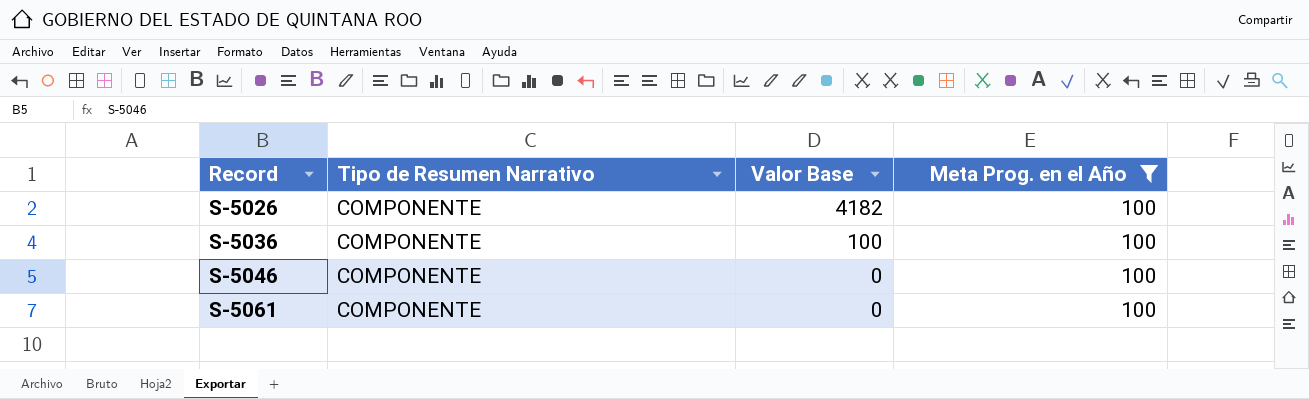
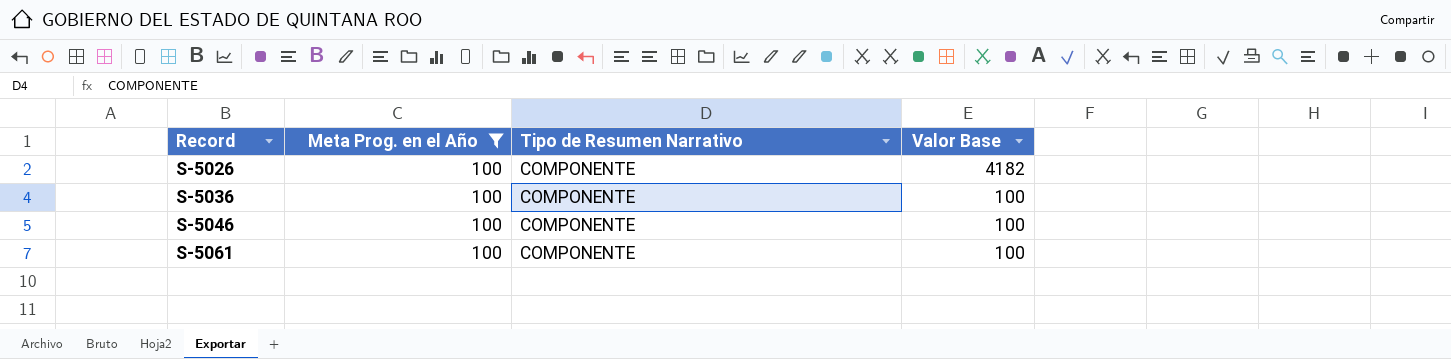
column Meta Prog. en el Año | position: 4 -> 2
S-5046 | Valor Base: 0 -> 100
S-5061 | Valor Base: 0 -> 100

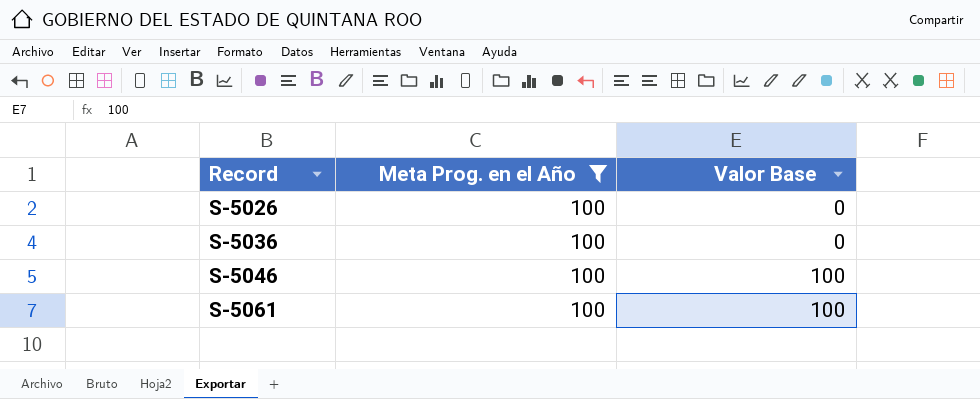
column Tipo de Resumen Narrativo | position: 3 -> none
S-5026 | Valor Base: 4182 -> 0
S-5036 | Valor Base: 100 -> 0

